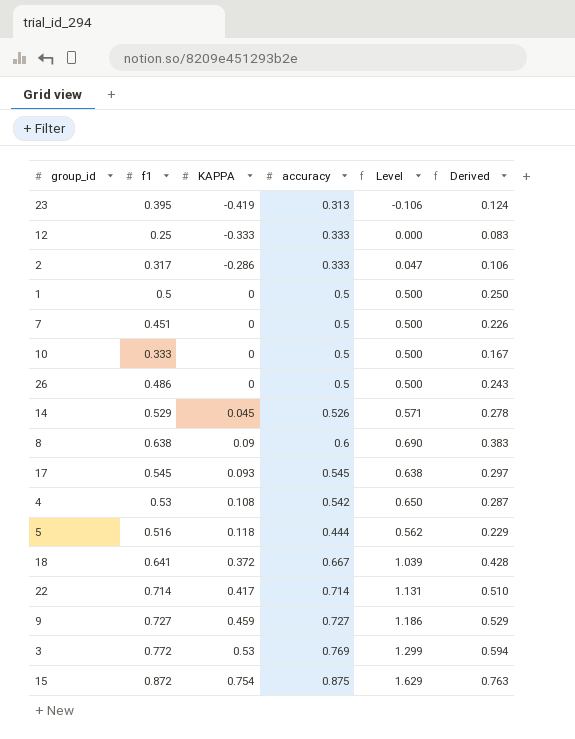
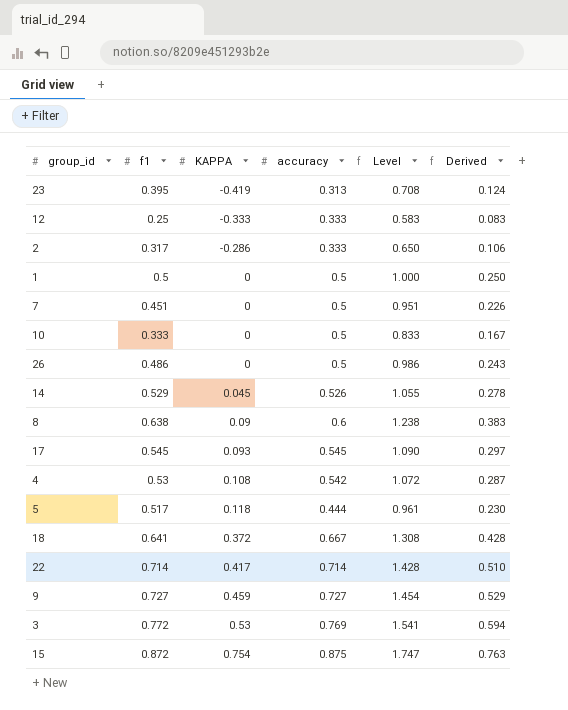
column Level | formula: [KAPPA] + [accuracy] -> [f1] + [accuracy]
5 | f1: 0.516 -> 0.517
5 | Derived: 0.229 -> 0.230

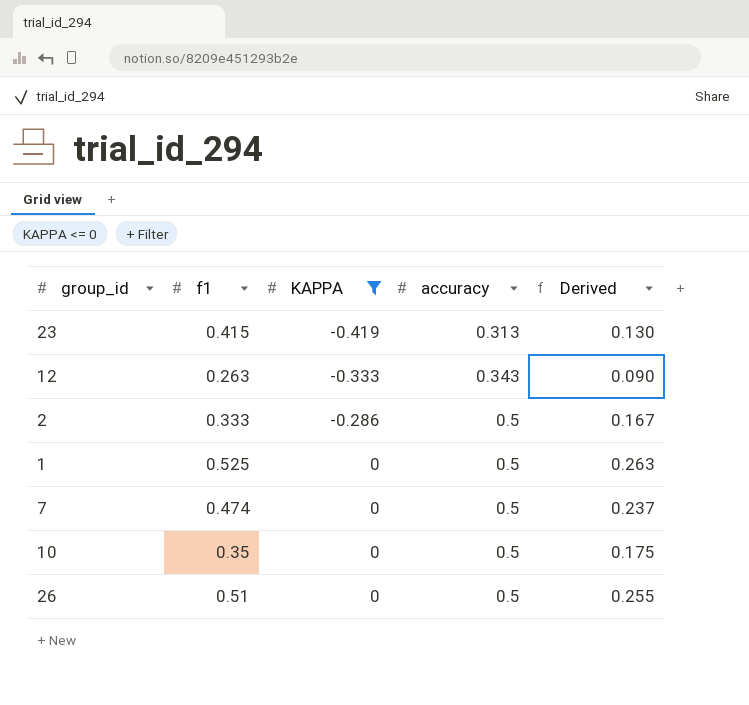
filter: none -> KAPPA <= 0
column Level | formula: [f1] + [accuracy] -> none
23 | f1: 0.395 -> 0.415
23 | Derived: 0.124 -> 0.130
12 | f1: 0.25 -> 0.263
12 | accuracy: 0.333 -> 0.343
12 | Derived: 0.083 -> 0.090
2 | f1: 0.317 -> 0.333
2 | accuracy: 0.333 -> 0.5
2 | Derived: 0.106 -> 0.167
1 | f1: 0.5 -> 0.525
1 | Derived: 0.250 -> 0.263
7 | f1: 0.451 -> 0.474
7 | Derived: 0.226 -> 0.237
10 | f1: 0.333 -> 0.35
10 | Derived: 0.167 -> 0.175
26 | f1: 0.486 -> 0.51
26 | Derived: 0.243 -> 0.255

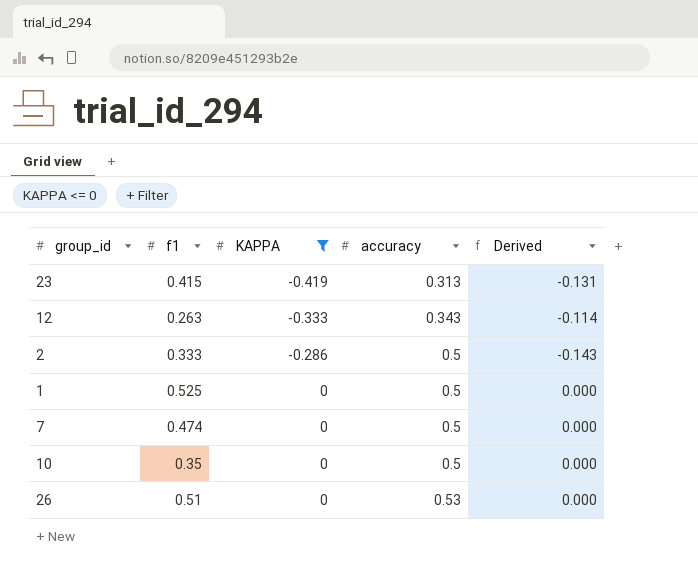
column Derived | formula: [f1] * [accuracy] -> [KAPPA] * [accuracy]
26 | accuracy: 0.5 -> 0.53

